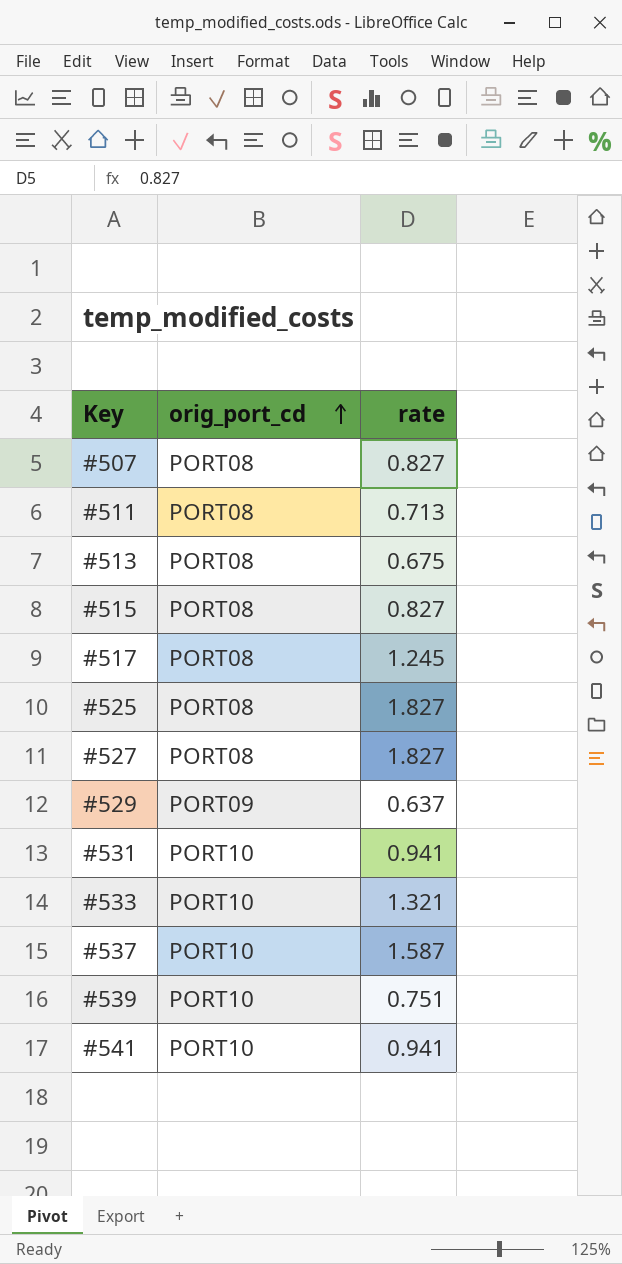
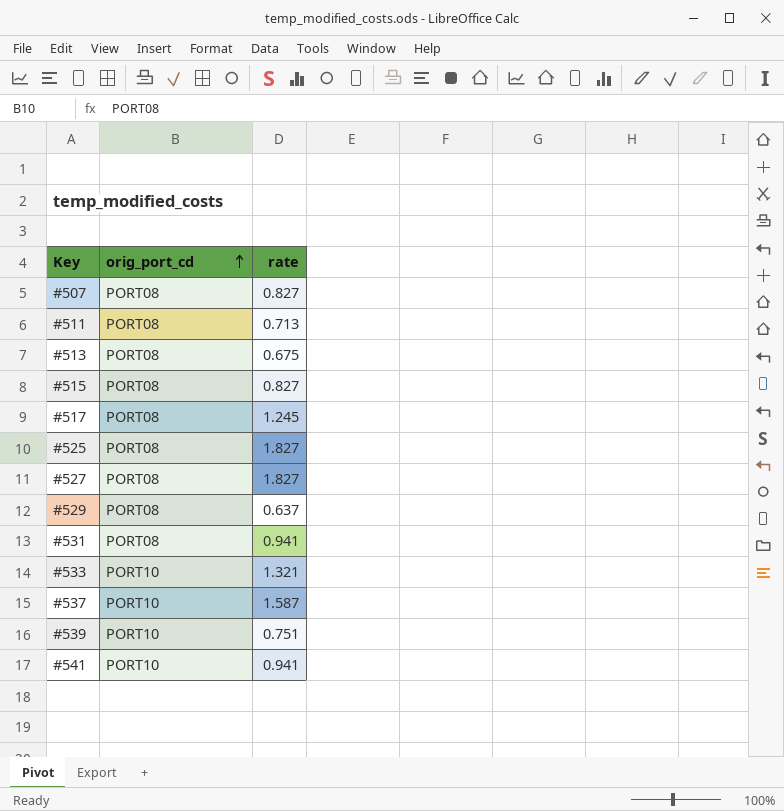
#529 | orig_port_cd: PORT09 -> PORT08
#531 | orig_port_cd: PORT10 -> PORT08

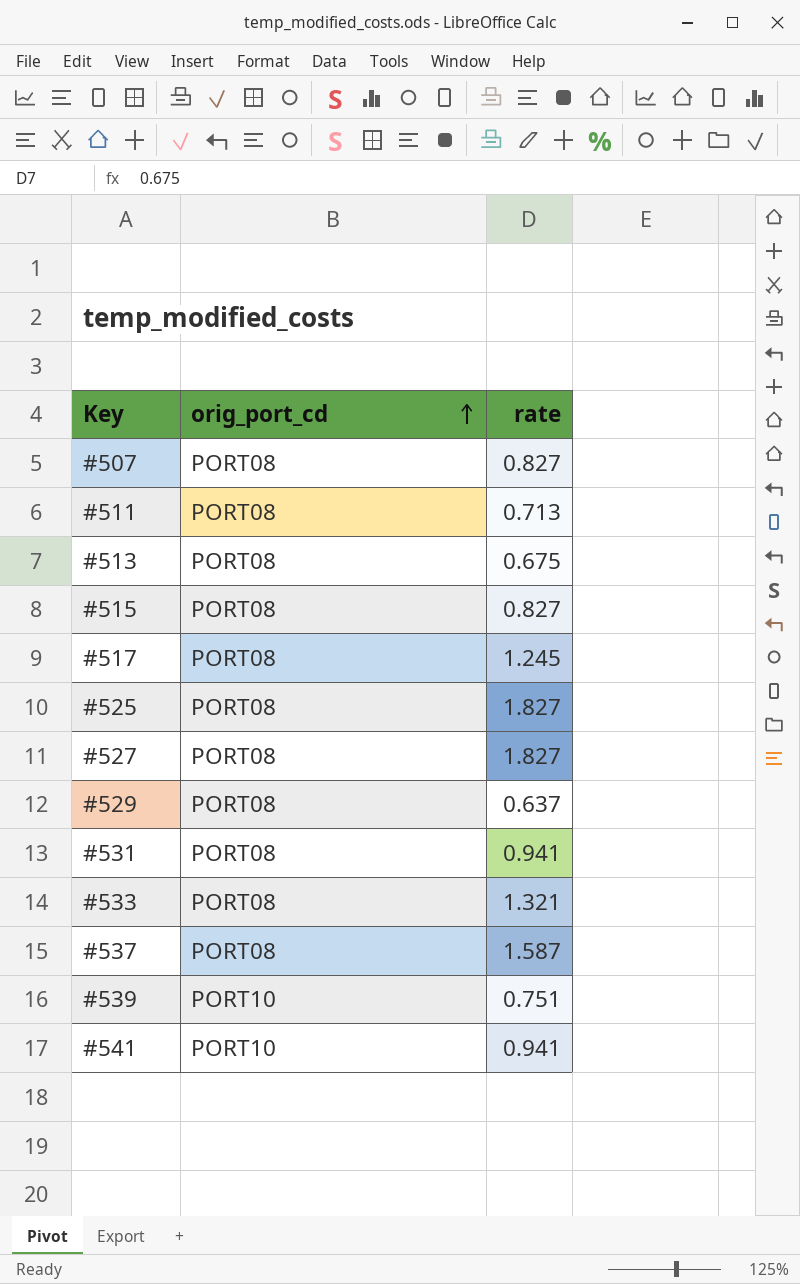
#533 | orig_port_cd: PORT10 -> PORT08
#537 | orig_port_cd: PORT10 -> PORT08

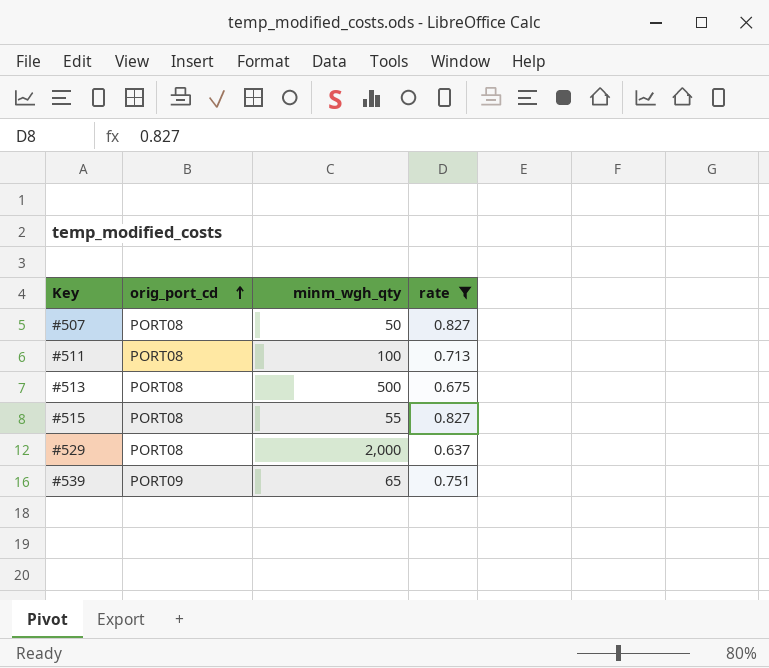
filter: none -> rate <= 0.827
column minm_wgh_qty | position: none -> 3
#539 | orig_port_cd: PORT10 -> PORT09

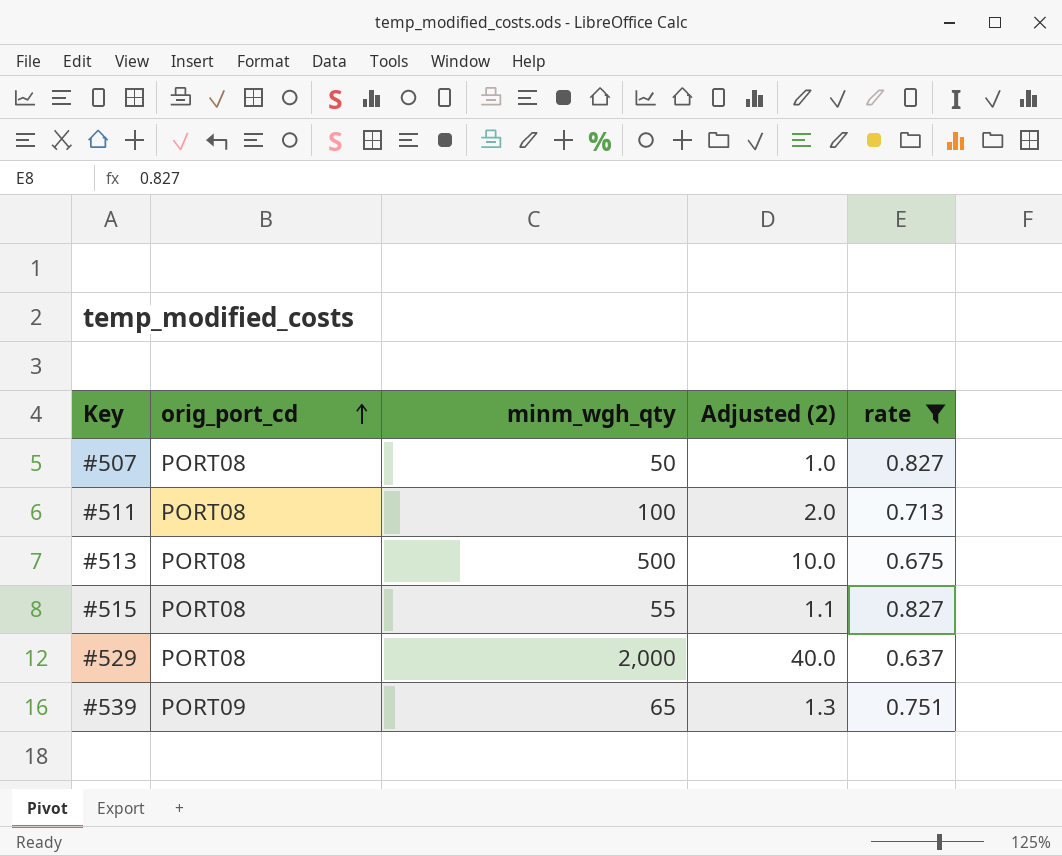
column Adjusted (2) | formula: none -> [minm_wgh_qty] * 0.02

